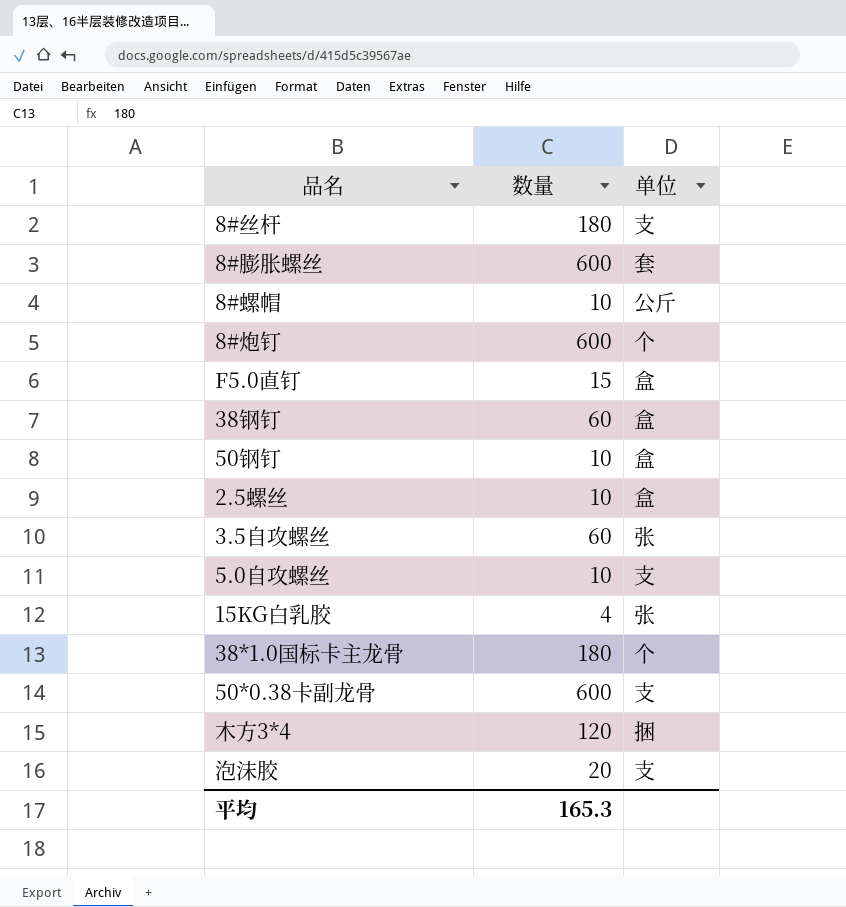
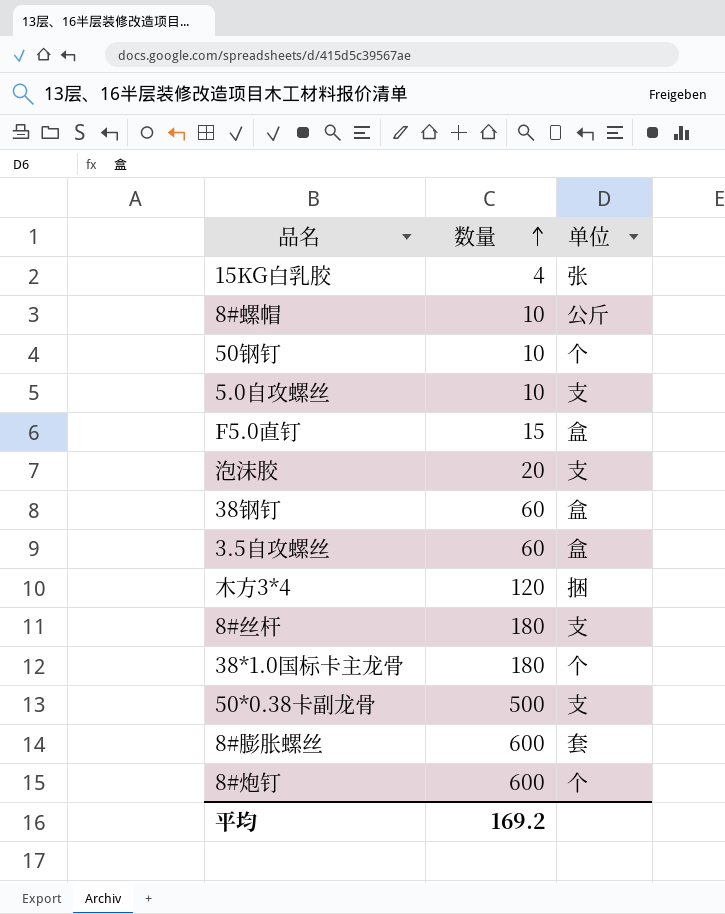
row order: none -> 数量 ascending
row 2.5螺丝: 10 | 盒 -> none
50钢钉 | 单位: 盒 -> 个
3.5自攻螺丝 | 单位: 张 -> 盒
50*0.38卡副龙骨 | 数量: 600 -> 500
平均 | 数量: 165.3 -> 169.2

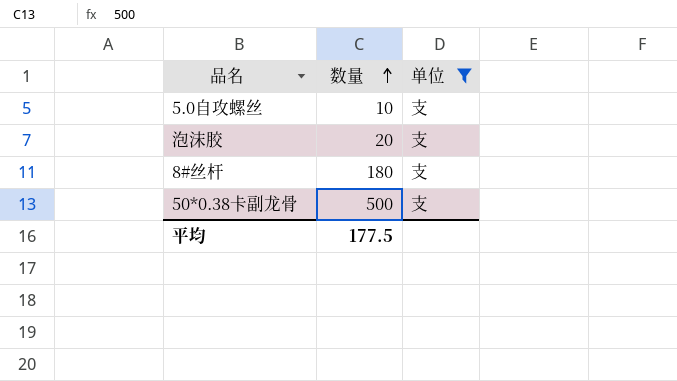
filter: none -> 单位 = 支
平均 | 数量: 169.2 -> 177.5

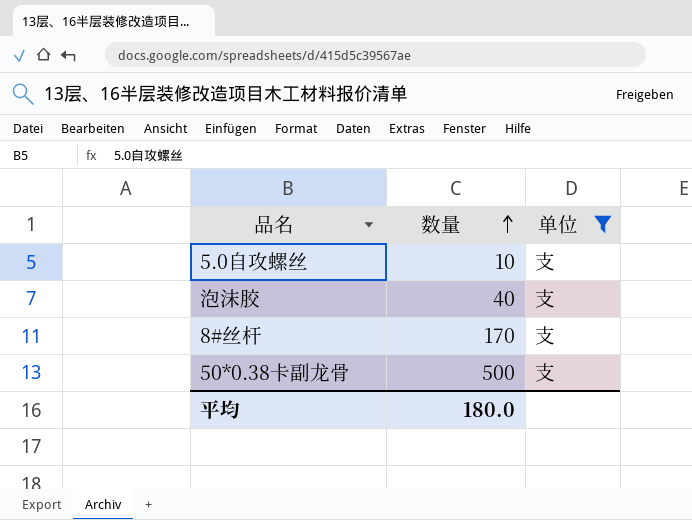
泡沫胶 | 数量: 20 -> 40
8#丝杆 | 数量: 180 -> 170
平均 | 数量: 177.5 -> 180.0

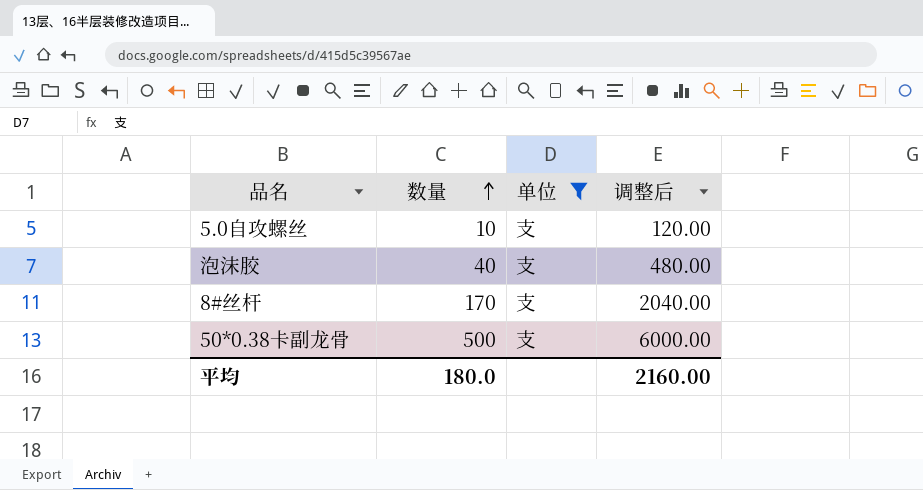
column 调整后 | formula: none -> [数量] * 12

